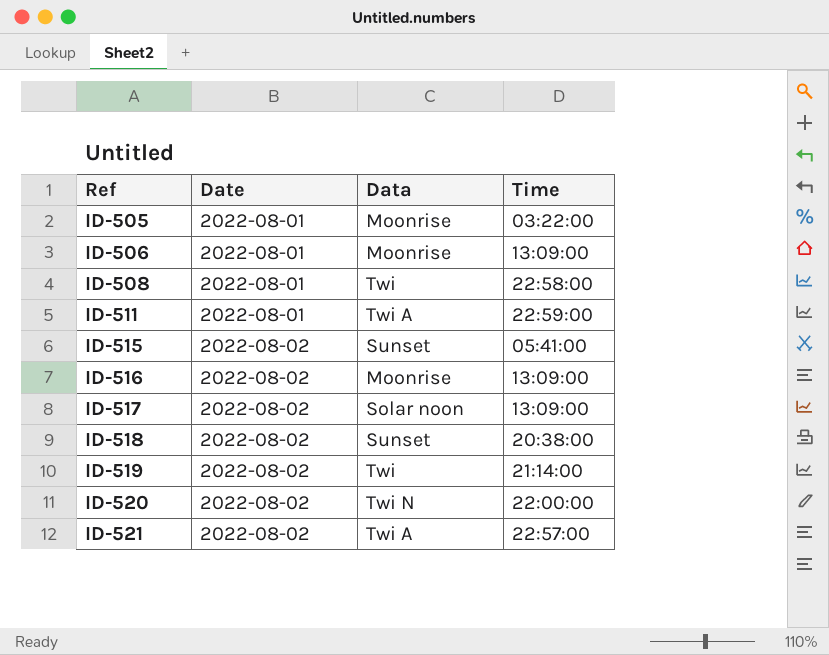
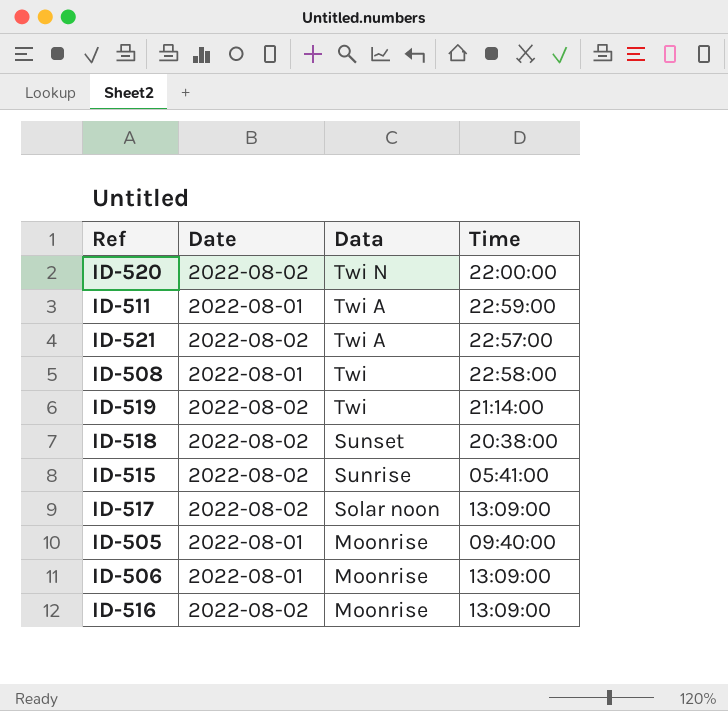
row order: Ref ascending -> Data descending
ID-515 | Data: Sunset -> Sunrise
ID-505 | Time: 03:22:00 -> 09:40:00

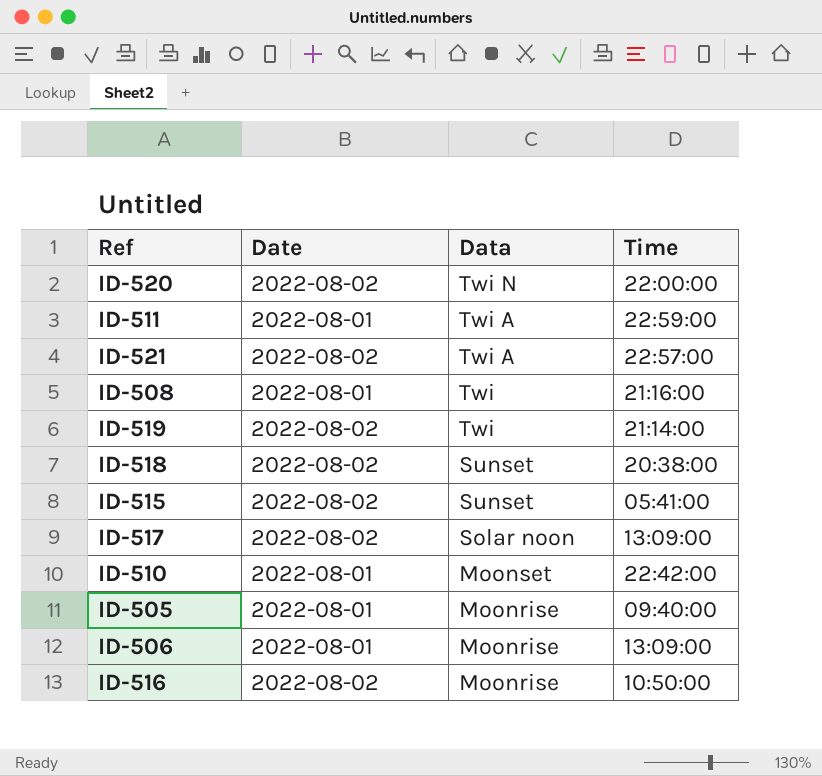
ID-508 | Time: 22:58:00 -> 21:16:00
ID-515 | Data: Sunrise -> Sunset
row ID-510: none -> 2022-08-01 | Moonset | 22:42:00
ID-516 | Time: 13:09:00 -> 10:50:00

